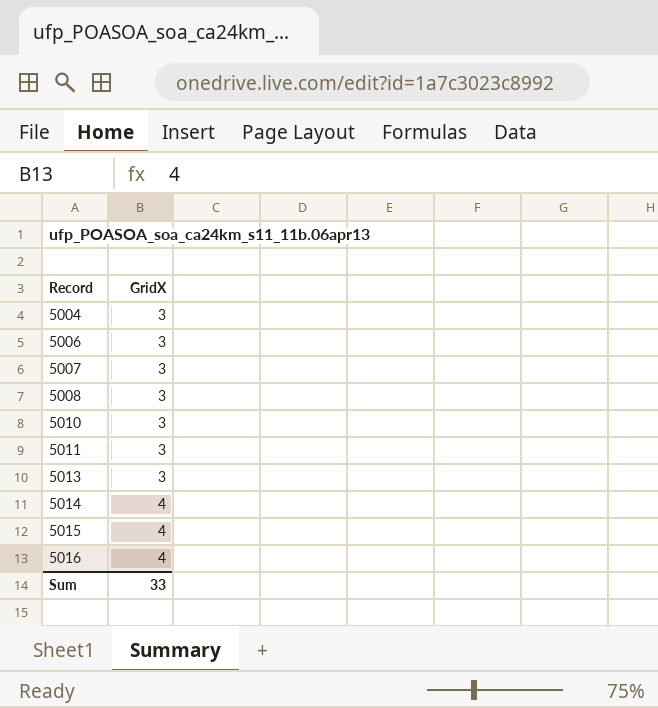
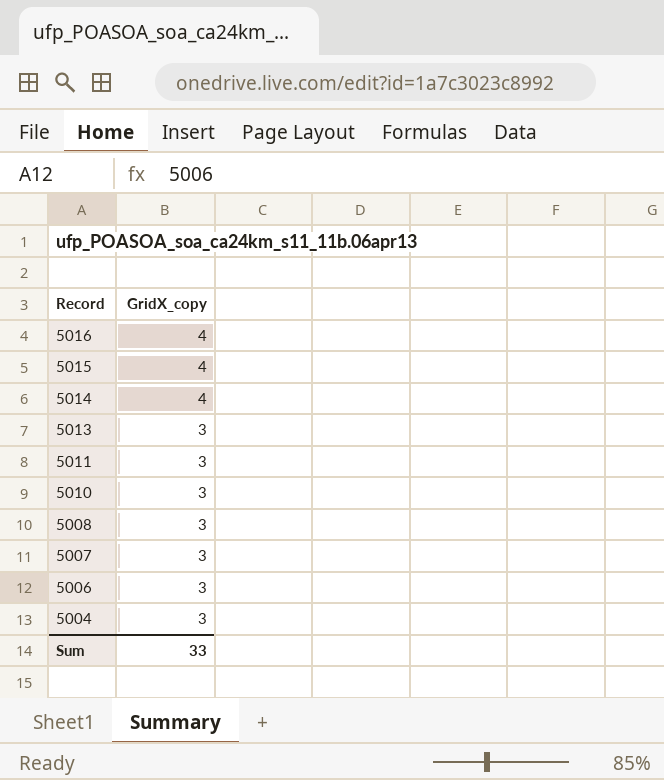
row order: Record ascending -> Record descending
column name: GridX -> GridX_copy

